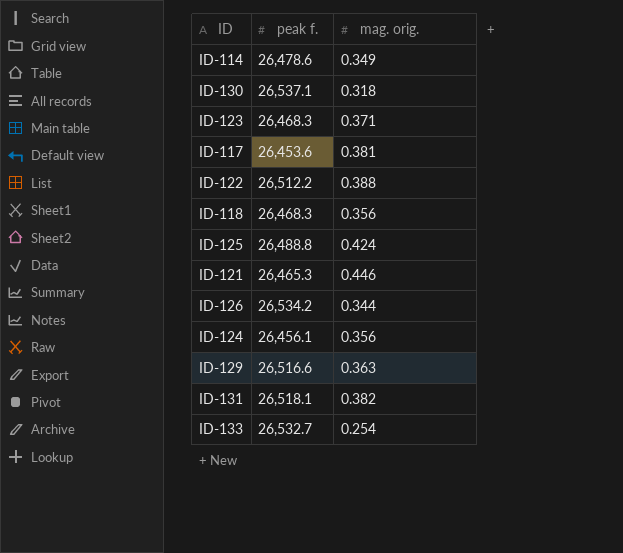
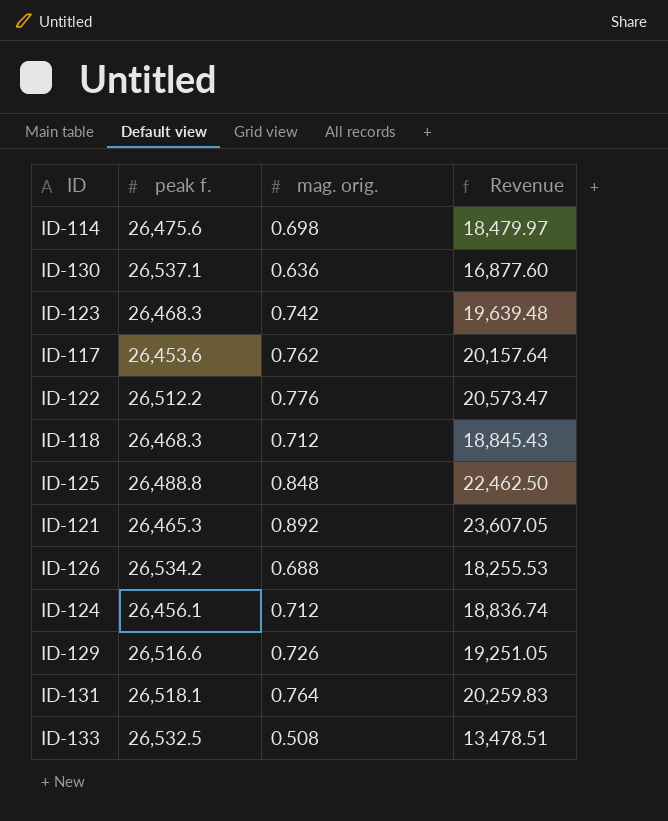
column Revenue | formula: none -> [peak f.] * [mag. orig.]
ID-114 | peak f.: 26,478.6 -> 26,475.6
ID-114 | mag. orig.: 0.349 -> 0.698
ID-130 | mag. orig.: 0.318 -> 0.636
ID-123 | mag. orig.: 0.371 -> 0.742
ID-117 | mag. orig.: 0.381 -> 0.762
ID-122 | mag. orig.: 0.388 -> 0.776
ID-118 | mag. orig.: 0.356 -> 0.712
ID-125 | mag. orig.: 0.424 -> 0.848
ID-121 | mag. orig.: 0.446 -> 0.892
ID-126 | mag. orig.: 0.344 -> 0.688
ID-124 | mag. orig.: 0.356 -> 0.712
ID-129 | mag. orig.: 0.363 -> 0.726
ID-131 | mag. orig.: 0.382 -> 0.764
ID-133 | peak f.: 26,532.7 -> 26,532.5
ID-133 | mag. orig.: 0.254 -> 0.508

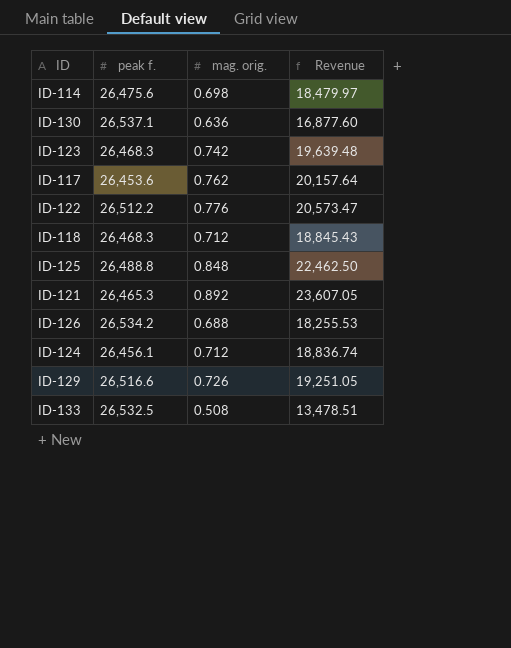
row ID-131: 26,518.1 | 0.764 | 20,259.83 -> none

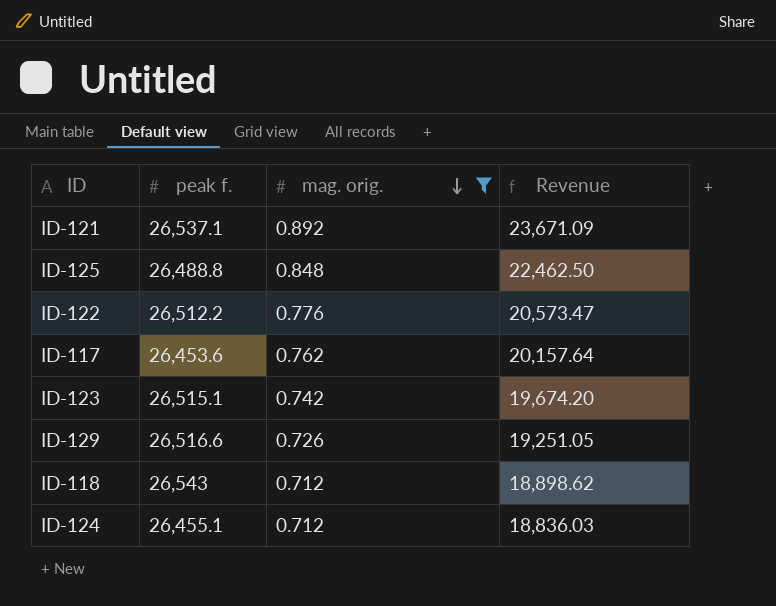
filter: none -> mag. orig. >= 0.712
row order: none -> mag. orig. descending
ID-121 | peak f.: 26,465.3 -> 26,537.1
ID-121 | Revenue: 23,607.05 -> 23,671.09
ID-123 | peak f.: 26,468.3 -> 26,515.1
ID-123 | Revenue: 19,639.48 -> 19,674.20
ID-118 | peak f.: 26,468.3 -> 26,543
ID-118 | Revenue: 18,845.43 -> 18,898.62
ID-124 | peak f.: 26,456.1 -> 26,455.1
ID-124 | Revenue: 18,836.74 -> 18,836.03

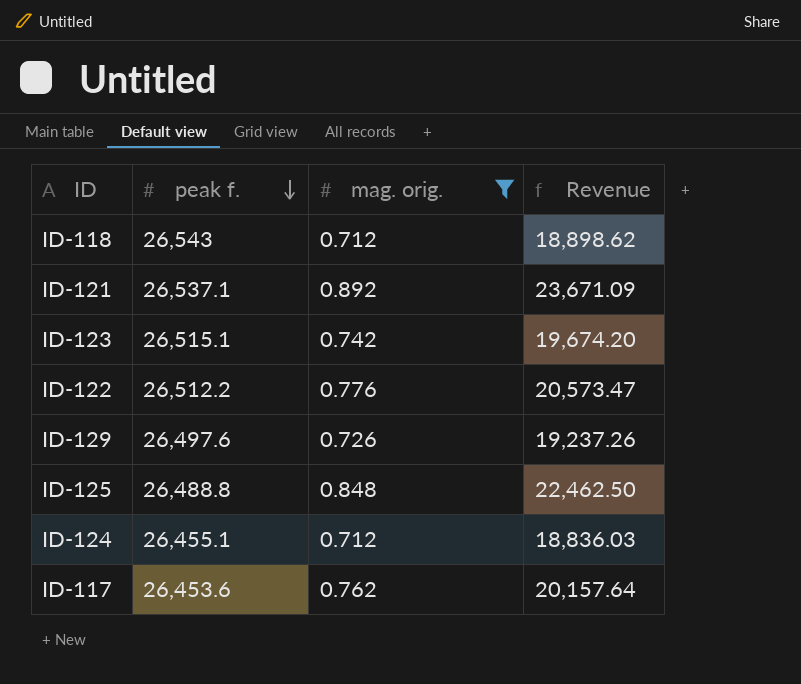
row order: mag. orig. descending -> peak f. descending
ID-129 | peak f.: 26,516.6 -> 26,497.6
ID-129 | Revenue: 19,251.05 -> 19,237.26

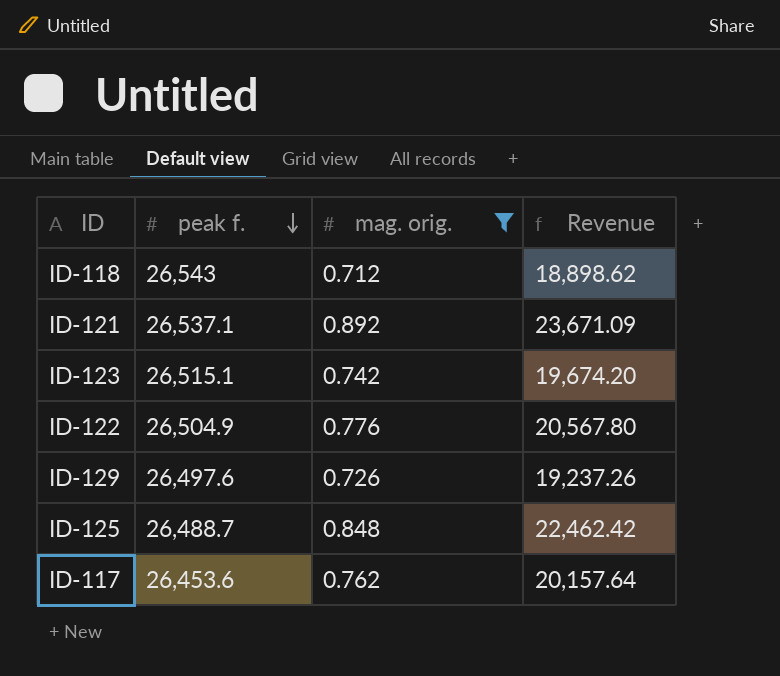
row ID-124: 26,455.1 | 0.712 | 18,836.03 -> none
ID-122 | peak f.: 26,512.2 -> 26,504.9
ID-122 | Revenue: 20,573.47 -> 20,567.80
ID-125 | peak f.: 26,488.8 -> 26,488.7
ID-125 | Revenue: 22,462.50 -> 22,462.42

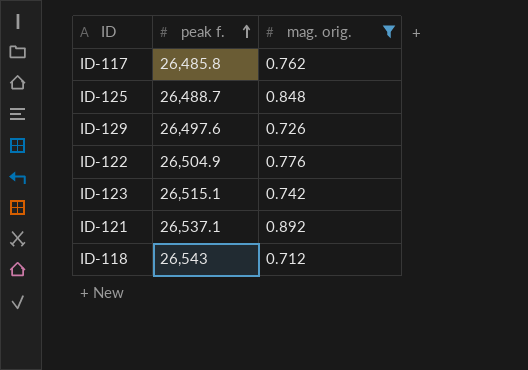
row order: peak f. descending -> peak f. ascending
column Revenue | formula: [peak f.] * [mag. orig.] -> none
ID-117 | peak f.: 26,453.6 -> 26,485.8

